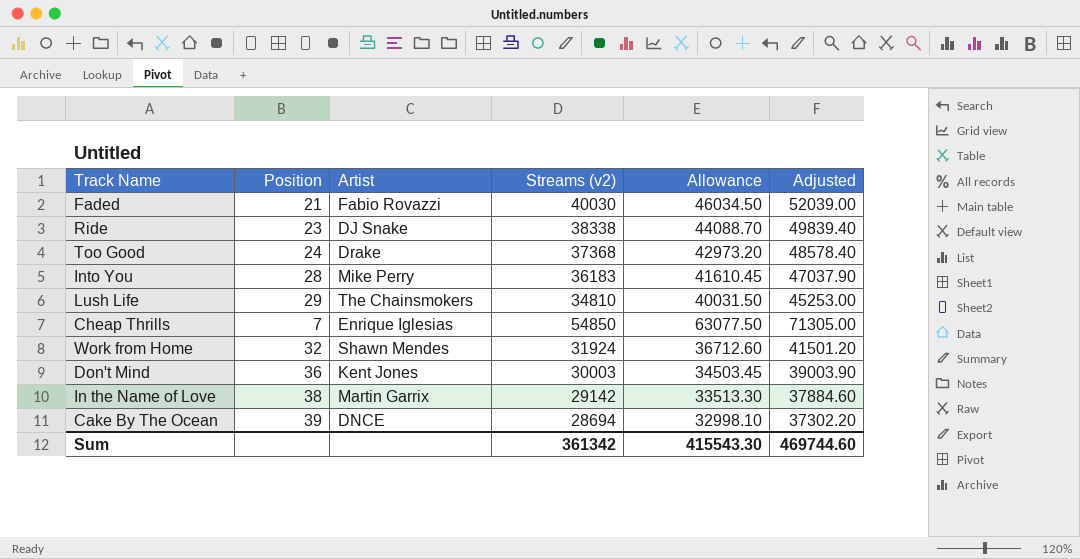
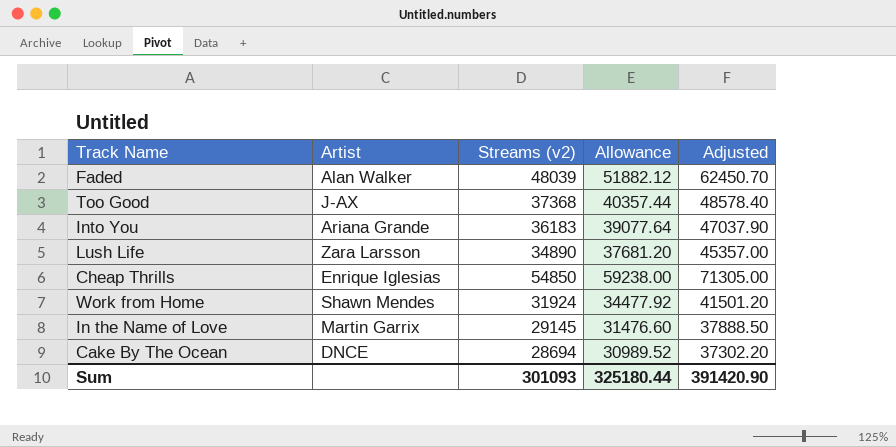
column Position | position: 2 -> none
column Allowance | formula: [Streams (v2)] * 1.15 -> [Streams (v2)] * 1.08
row Ride: 23 | DJ Snake | 38338 | 44088.70 | 49839.40 -> none
row Don't Mind: 36 | Kent Jones | 30003 | 34503.45 | 39003.90 -> none
Faded | Artist: Fabio Rovazzi -> Alan Walker
Faded | Streams (v2): 40030 -> 48039
Faded | Adjusted: 52039.00 -> 62450.70
Too Good | Artist: Drake -> J-AX
Into You | Artist: Mike Perry -> Ariana Grande
Lush Life | Artist: The Chainsmokers -> Zara Larsson
Lush Life | Streams (v2): 34810 -> 34890
Lush Life | Adjusted: 45253.00 -> 45357.00
In the Name of Love | Streams (v2): 29142 -> 29145
In the Name of Love | Adjusted: 37884.60 -> 37888.50
Sum | Streams (v2): 361342 -> 301093
Sum | Allowance: 415543.30 -> 325180.44
Sum | Adjusted: 469744.60 -> 391420.90

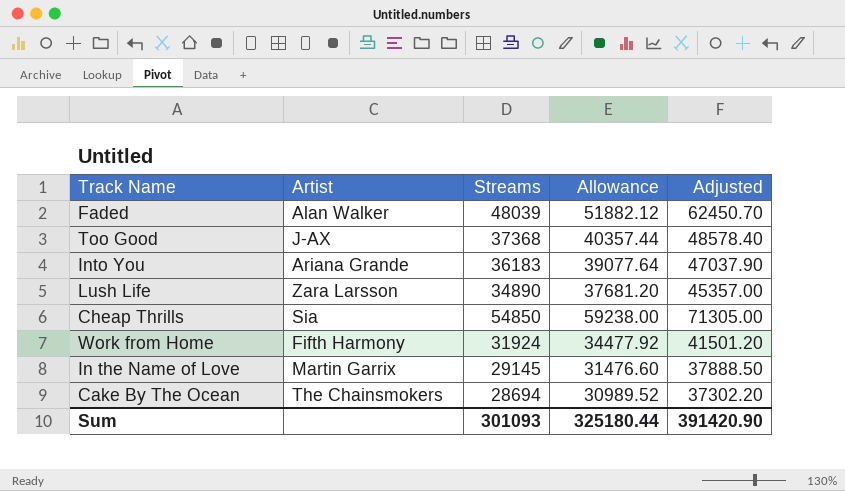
column name: Streams (v2) -> Streams
Cheap Thrills | Artist: Enrique Iglesias -> Sia
Work from Home | Artist: Shawn Mendes -> Fifth Harmony
Cake By The Ocean | Artist: DNCE -> The Chainsmokers

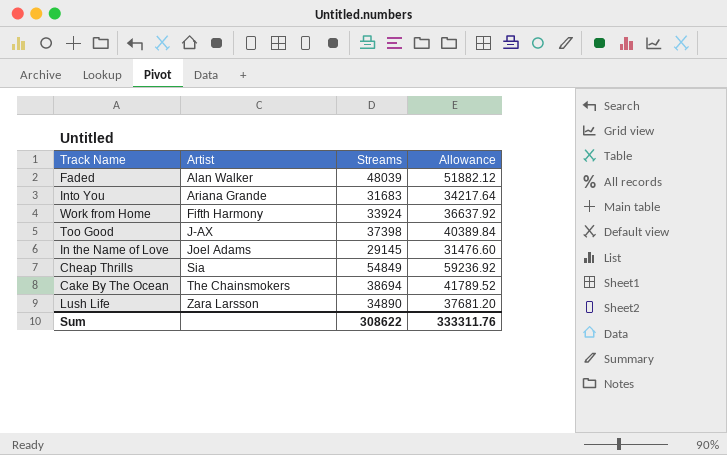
row order: none -> Artist ascending
column Adjusted | formula: [Streams] * 1.3 -> none
Into You | Streams: 36183 -> 31683
Into You | Allowance: 39077.64 -> 34217.64
Work from Home | Streams: 31924 -> 33924
Work from Home | Allowance: 34477.92 -> 36637.92
Too Good | Streams: 37368 -> 37398
Too Good | Allowance: 40357.44 -> 40389.84
In the Name of Love | Artist: Martin Garrix -> Joel Adams
Cheap Thrills | Streams: 54850 -> 54849
Cheap Thrills | Allowance: 59238.00 -> 59236.92
Cake By The Ocean | Streams: 28694 -> 38694
Cake By The Ocean | Allowance: 30989.52 -> 41789.52
Sum | Streams: 301093 -> 308622
Sum | Allowance: 325180.44 -> 333311.76

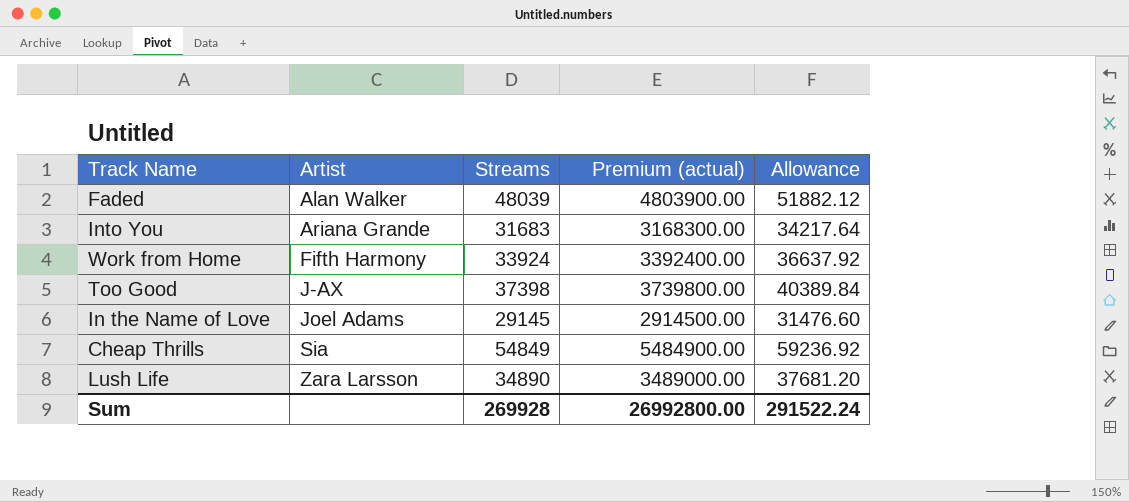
column Premium (actual) | formula: none -> [Streams] * 100
row Cake By The Ocean: The Chainsmokers | 38694 | 41789.52 -> none
Sum | Streams: 308622 -> 269928
Sum | Allowance: 333311.76 -> 291522.24

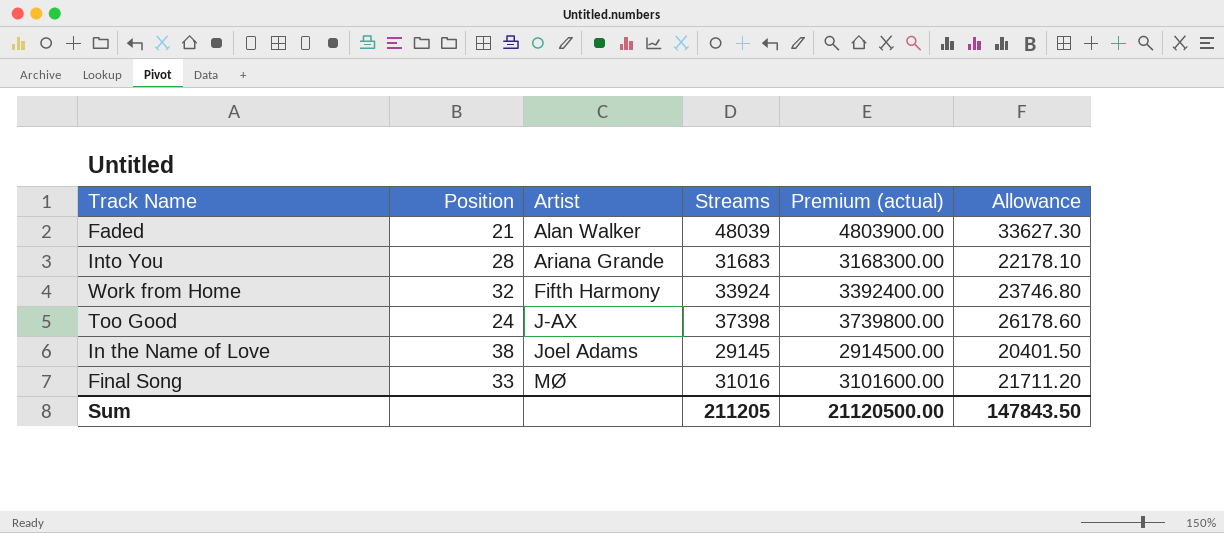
column Position | position: none -> 2
column Allowance | formula: [Streams] * 1.08 -> [Streams] * 0.7
row Cheap Thrills: Sia | 54849 | 5484900.00 | 59236.92 -> none
row Lush Life: Zara Larsson | 34890 | 3489000.00 | 37681.20 -> none
row Final Song: none -> 33 | MØ | 31016 | 3101600.00 | 21711.20
Sum | Streams: 269928 -> 211205
Sum | Premium (actual): 26992800.00 -> 21120500.00
Sum | Allowance: 291522.24 -> 147843.50

